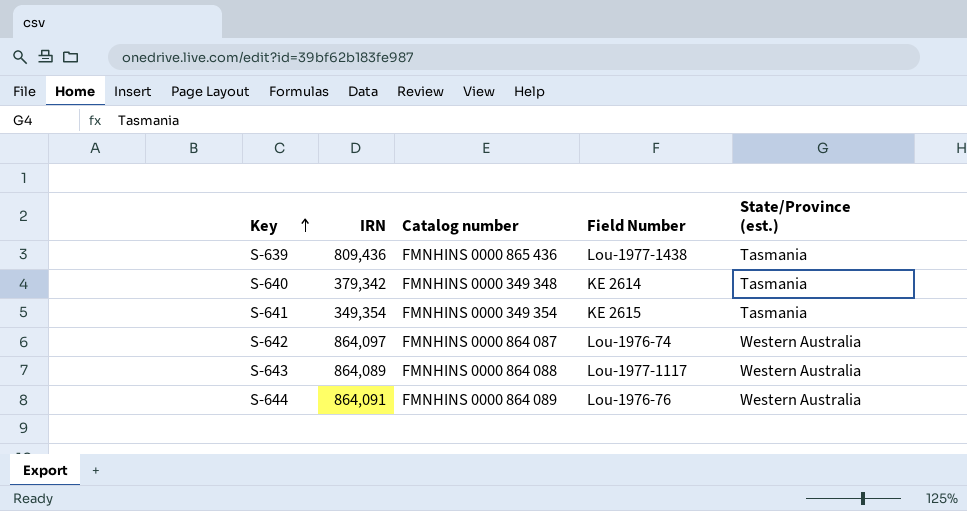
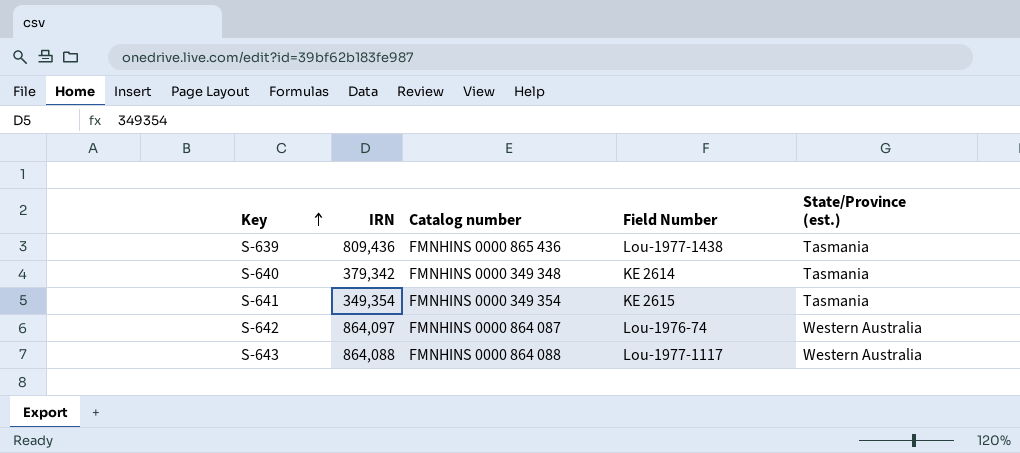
row S-644: 864,091 | FMNHINS 0000 864 089 | Lou-1976-76 | Western Australia -> none
S-643 | IRN: 864,089 -> 864,088

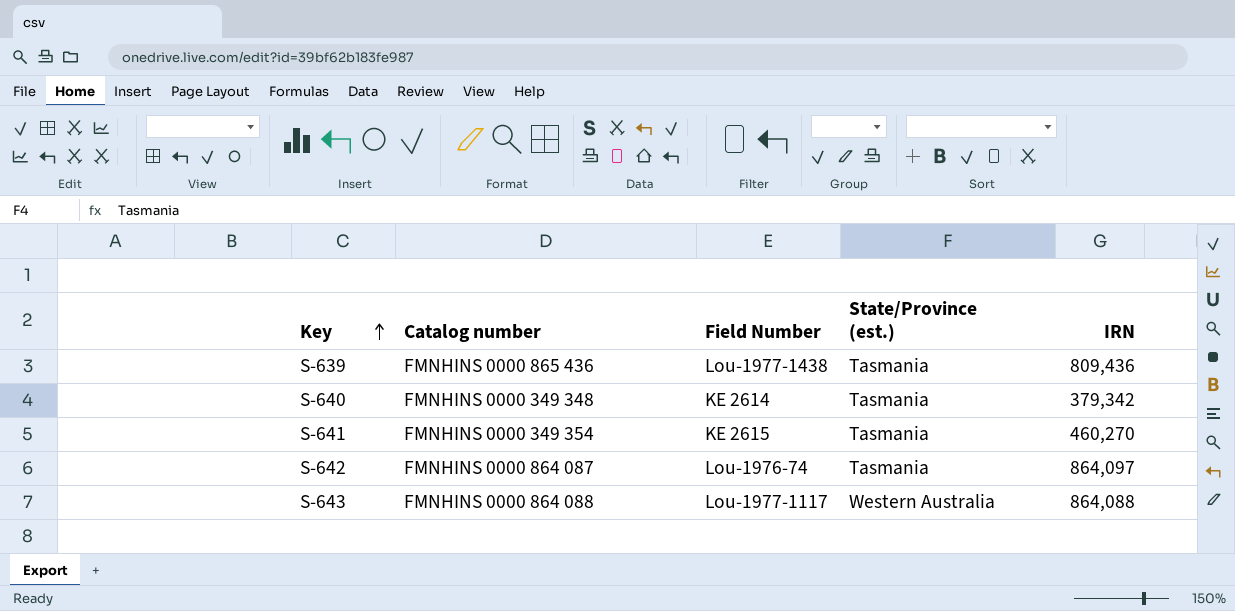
column IRN | position: 2 -> 5
S-641 | IRN: 349,354 -> 460,270
S-642 | State/Province (est.): Western Australia -> Tasmania

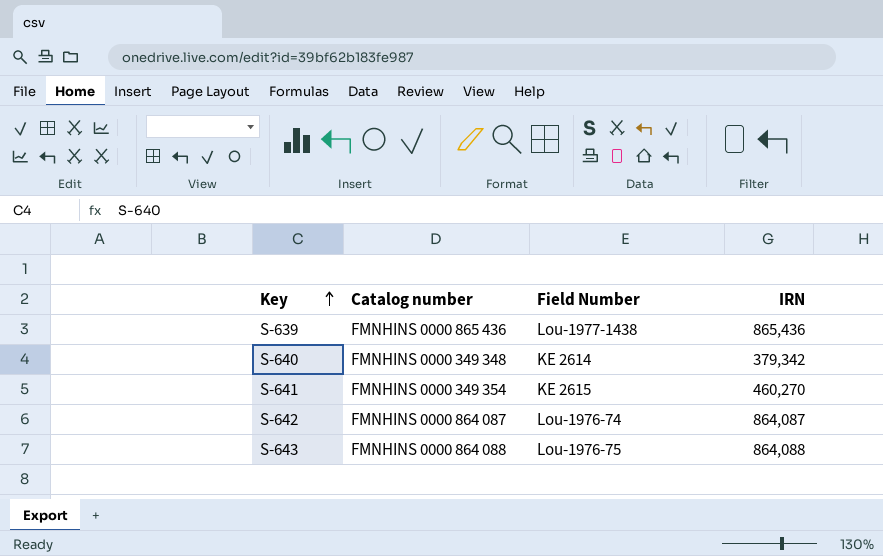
column State/Province (est.) | position: 4 -> none
S-639 | IRN: 809,436 -> 865,436
S-642 | IRN: 864,097 -> 864,087
S-643 | Field Number: Lou-1977-1117 -> Lou-1976-75

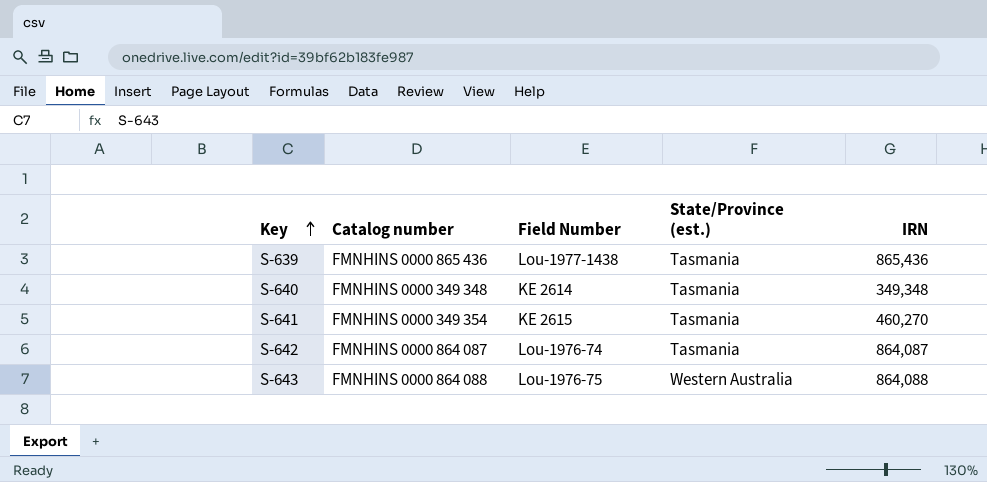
column State/Province (est.) | position: none -> 4
S-640 | IRN: 379,342 -> 349,348

